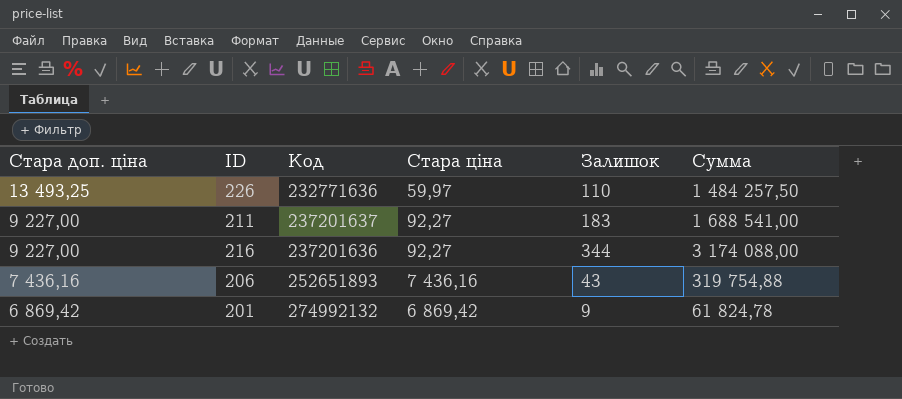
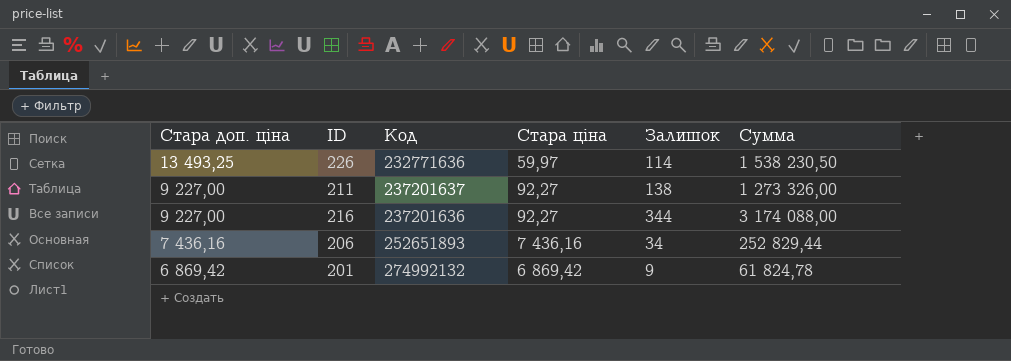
226 | Залишок: 110 -> 114
226 | Сумма: 1 484 257,50 -> 1 538 230,50
211 | Залишок: 183 -> 138
211 | Сумма: 1 688 541,00 -> 1 273 326,00
206 | Залишок: 43 -> 34
206 | Сумма: 319 754,88 -> 252 829,44

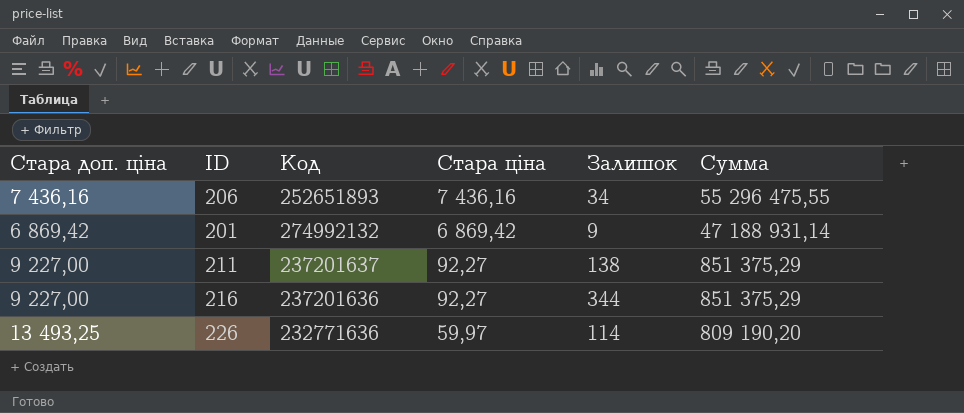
row order: Стара доп. ціна descending -> Стара ціна descending
column Сумма | formula: [Стара доп. ціна] * [Залишок] -> [Стара доп. ціна] * [Стара ціна]

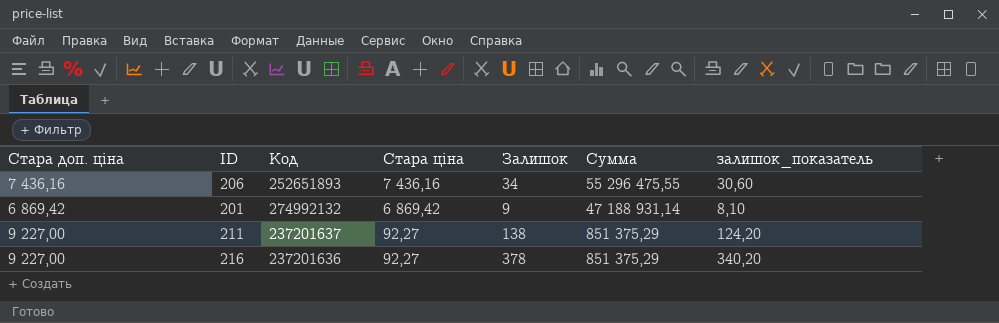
column залишок_показатель | formula: none -> [Залишок] * 0,9
row 226: 13 493,25 | 232771636 | 59,97 | 114 | 809 190,20 -> none
216 | Залишок: 344 -> 378

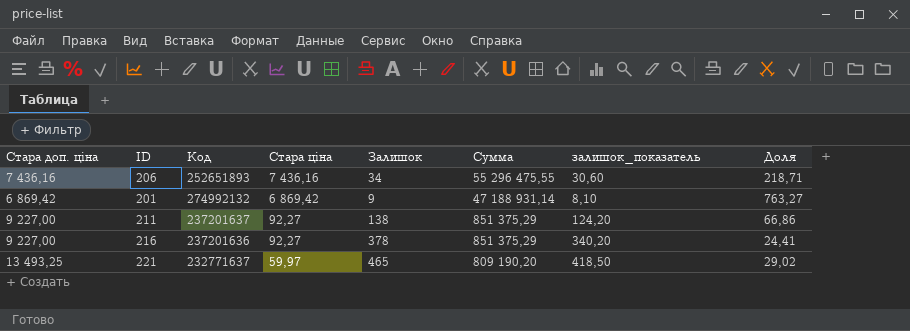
column Доля | formula: none -> [Стара доп. ціна] / [Залишок]
row 221: none -> 13 493,25 | 232771637 | 59,97 | 465 | 809 190,20 | 418,50 | 29,02

